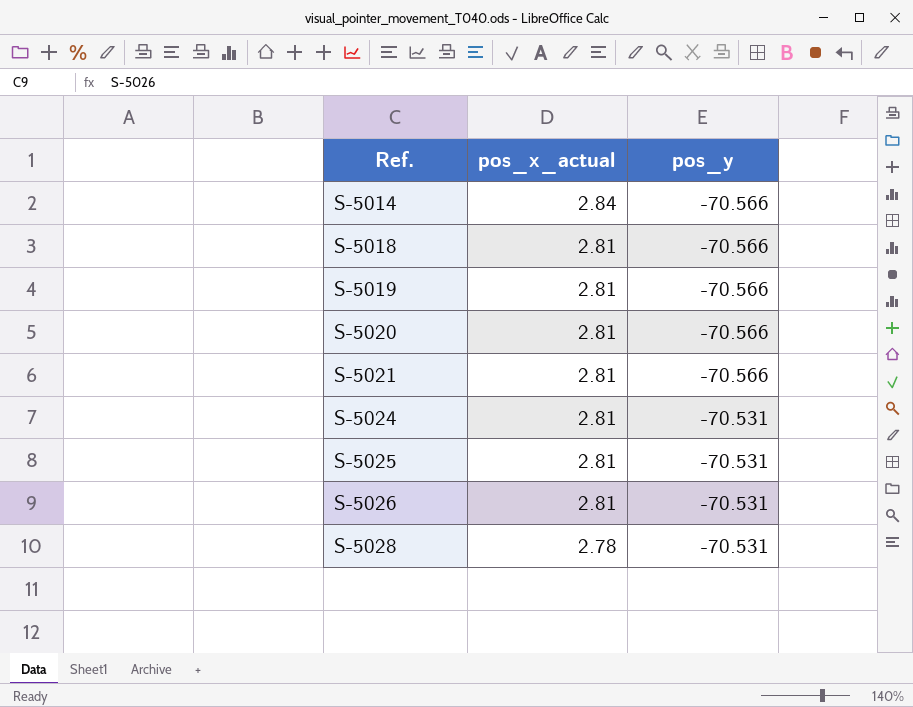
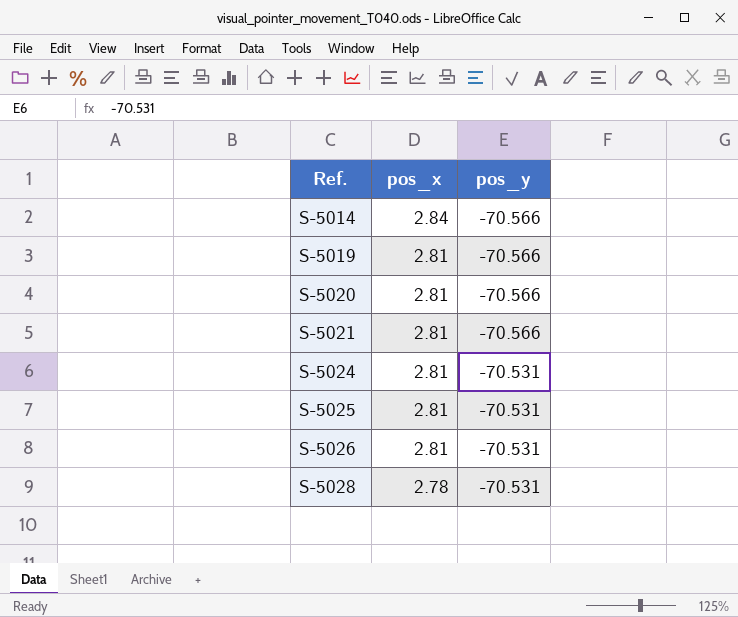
column name: pos_x_actual -> pos_x
row S-5018: 2.81 | -70.566 -> none

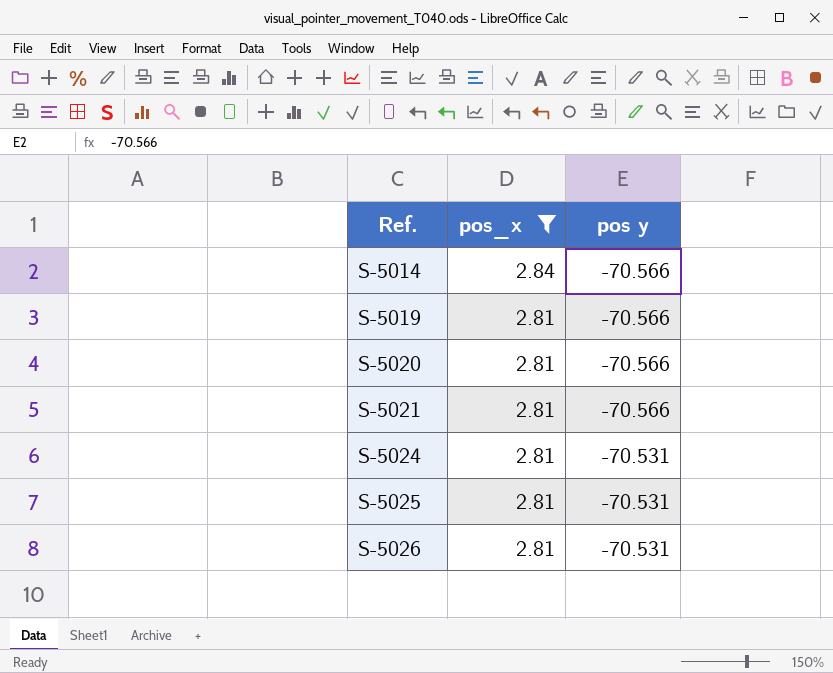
filter: none -> pos_x != 2.78
column name: pos_y -> pos y

